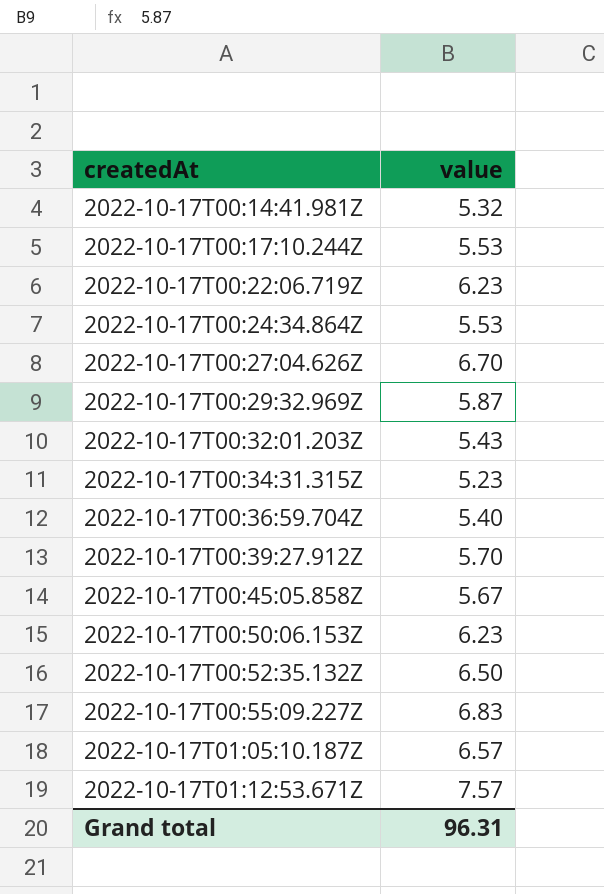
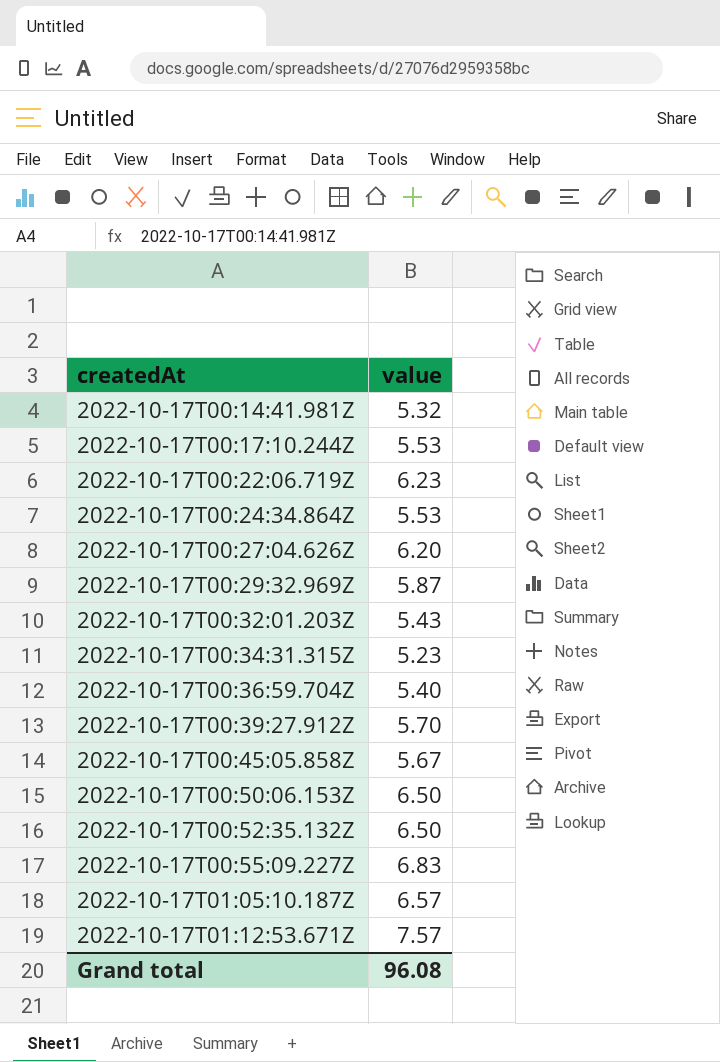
2022-10-17T00:27:04.626Z | value: 6.70 -> 6.20
2022-10-17T00:50:06.153Z | value: 6.23 -> 6.50
Grand total | value: 96.31 -> 96.08

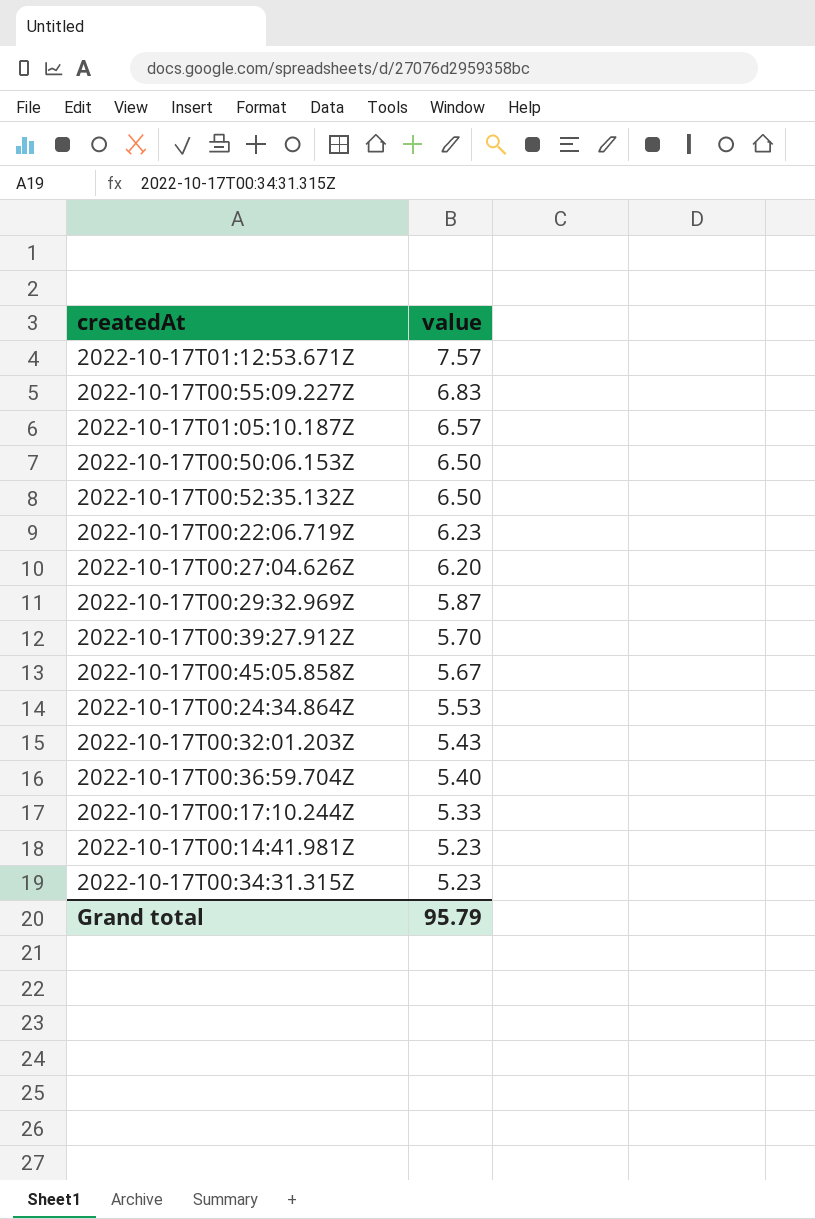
row order: createdAt ascending -> value descending
2022-10-17T00:17:10.244Z | value: 5.53 -> 5.33
2022-10-17T00:14:41.981Z | value: 5.32 -> 5.23
Grand total | value: 96.08 -> 95.79

